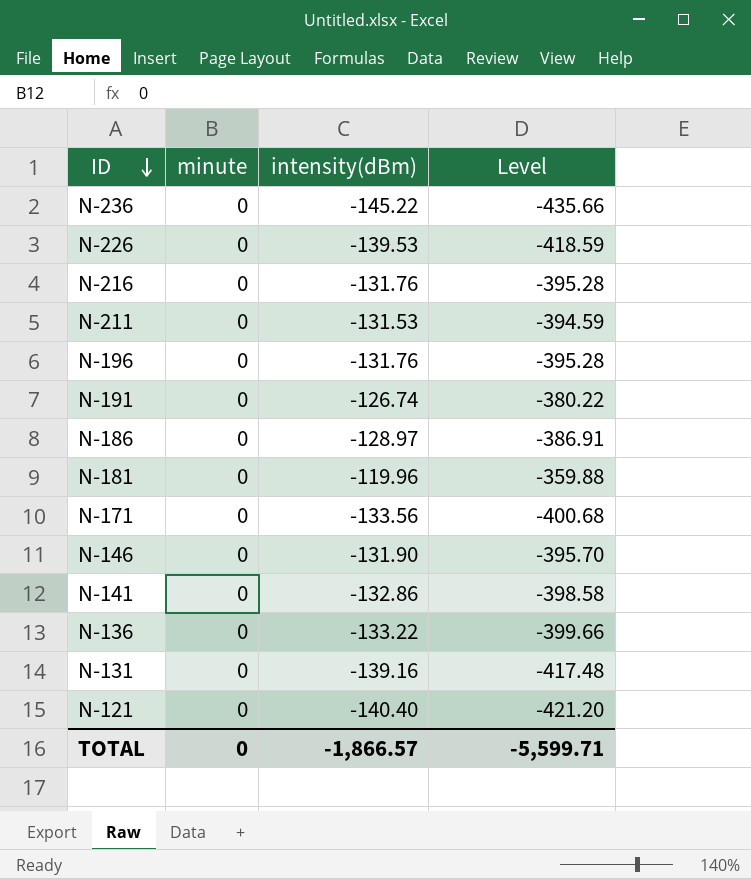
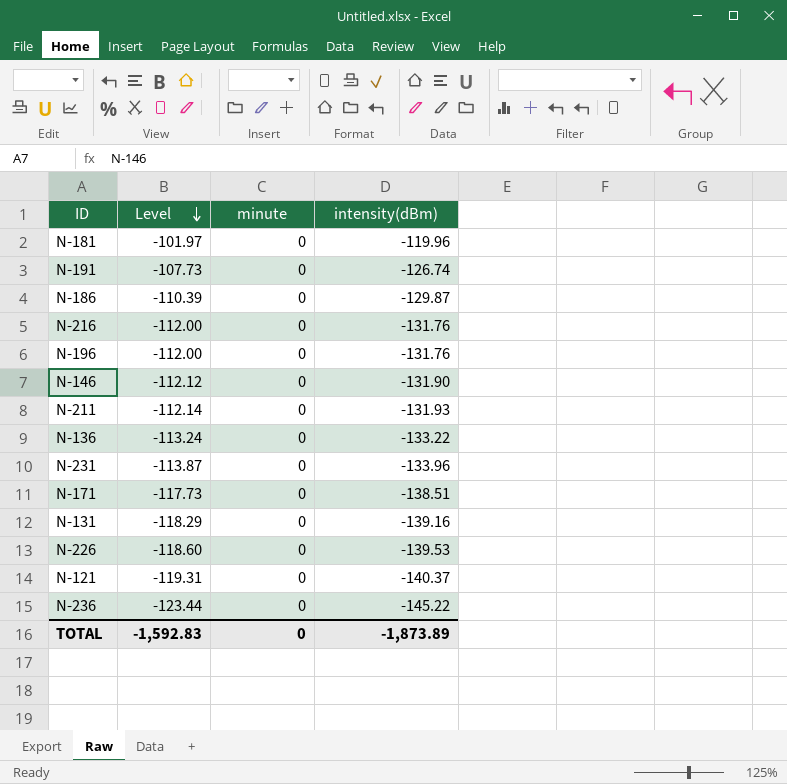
row order: ID descending -> Level descending
column Level | formula: [intensity(dBm)] * 3 -> [intensity(dBm)] * 0.85
column Level | position: 4 -> 2
row N-141: 0 | -132.86 | -398.58 -> none
N-186 | intensity(dBm): -128.97 -> -129.87
N-211 | intensity(dBm): -131.53 -> -131.93
row N-231: none -> -113.87 | 0 | -133.96
N-171 | intensity(dBm): -133.56 -> -138.51
N-121 | intensity(dBm): -140.40 -> -140.37
TOTAL | Level: -5,599.71 -> -1,592.83
TOTAL | intensity(dBm): -1,866.57 -> -1,873.89

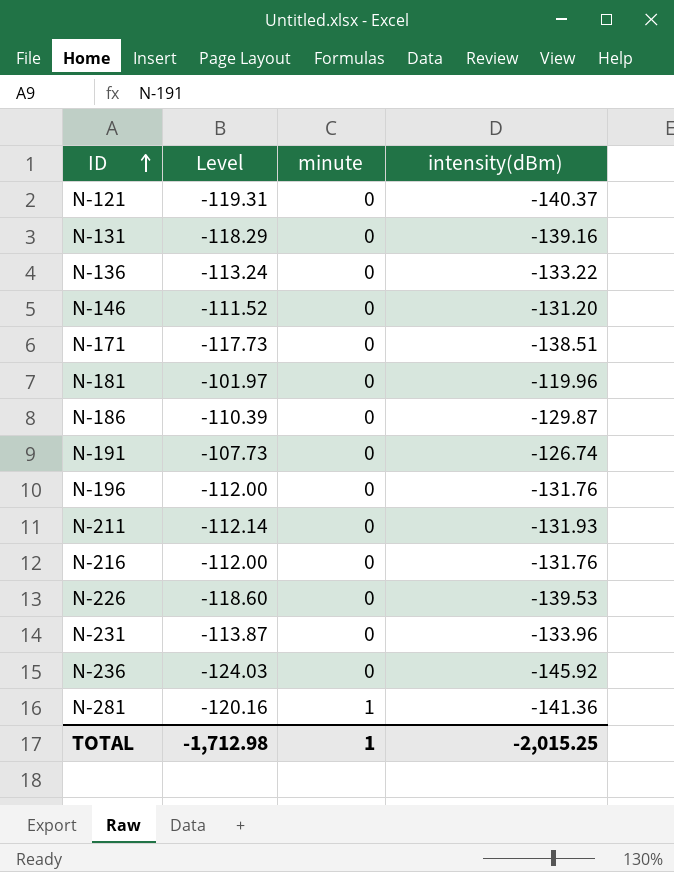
row order: Level descending -> ID ascending
N-146 | Level: -112.12 -> -111.52
N-146 | intensity(dBm): -131.90 -> -131.20
N-236 | Level: -123.44 -> -124.03
N-236 | intensity(dBm): -145.22 -> -145.92
row N-281: none -> -120.16 | 1 | -141.36
TOTAL | Level: -1,592.83 -> -1,712.98
TOTAL | minute: 0 -> 1
TOTAL | intensity(dBm): -1,873.89 -> -2,015.25

